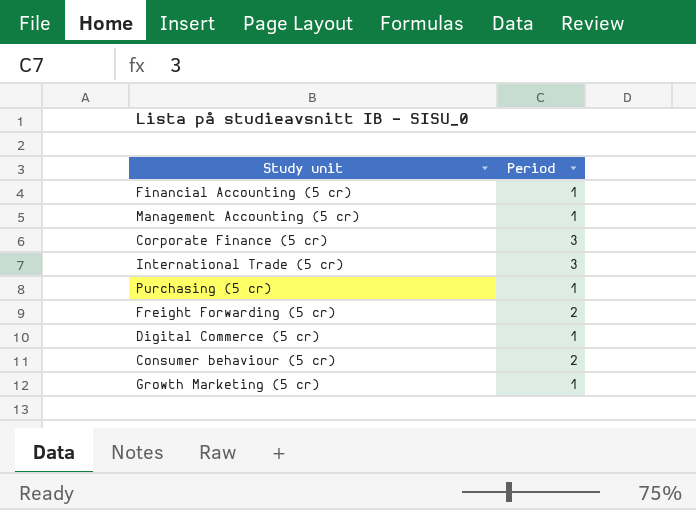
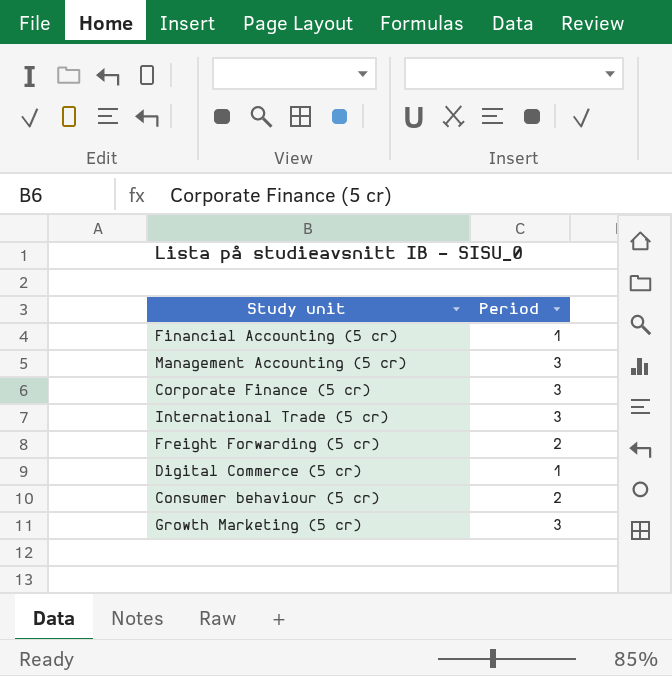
row Purchasing (5 cr): 1 -> none
Management Accounting (5 cr) | Period: 1 -> 3
Growth Marketing (5 cr) | Period: 1 -> 3

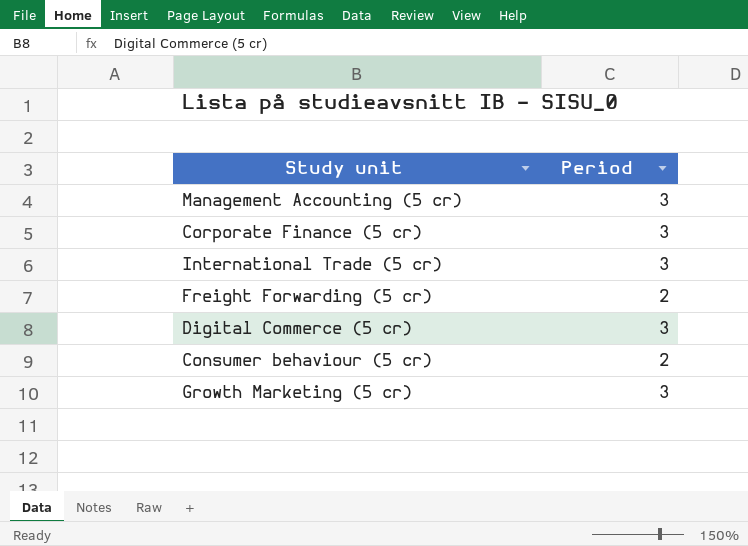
row Financial Accounting (5 cr): 1 -> none
Digital Commerce (5 cr) | Period: 1 -> 3

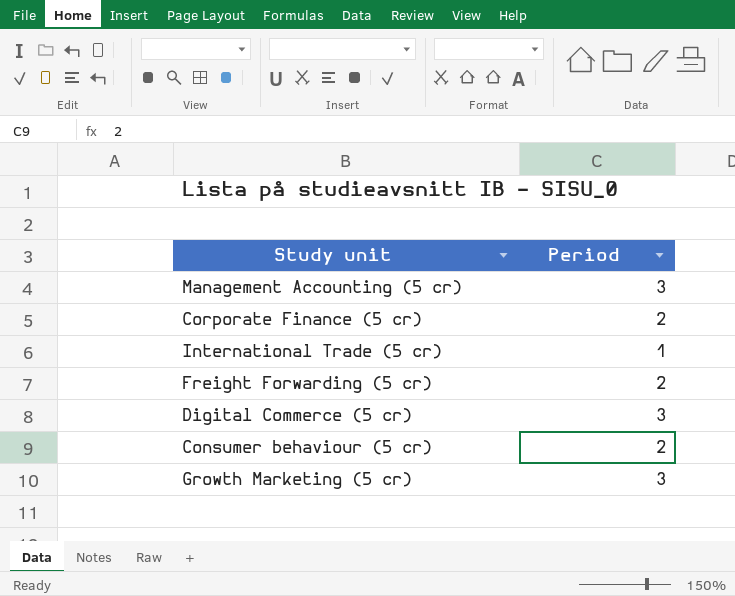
Corporate Finance (5 cr) | Period: 3 -> 2
International Trade (5 cr) | Period: 3 -> 1

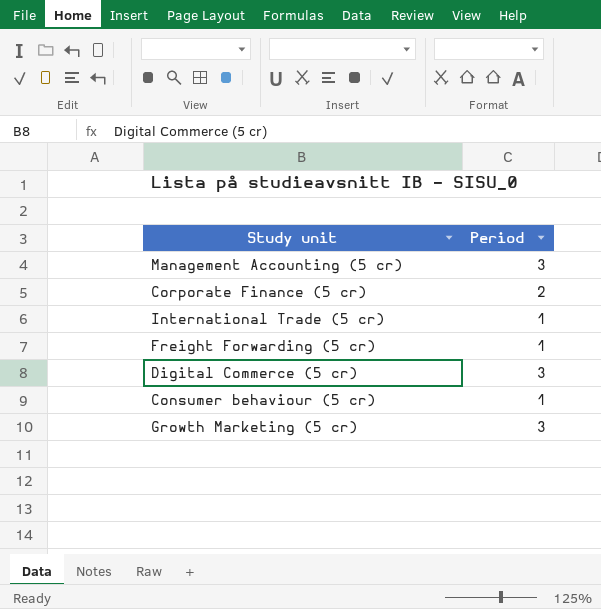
Freight Forwarding (5 cr) | Period: 2 -> 1
Consumer behaviour (5 cr) | Period: 2 -> 1

